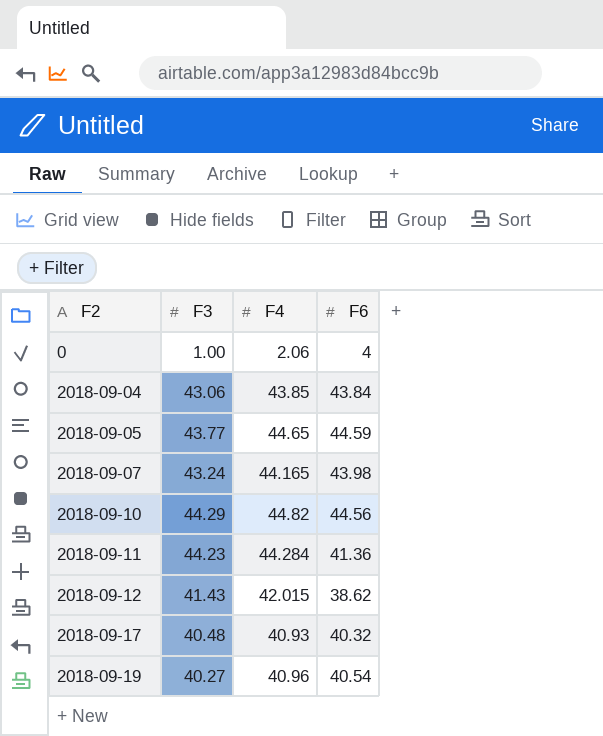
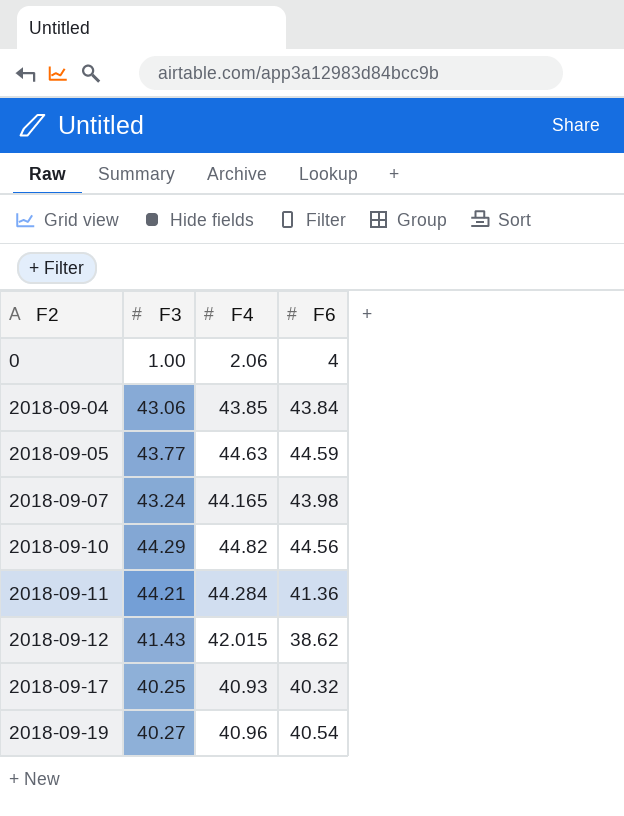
2018-09-05 | F4: 44.65 -> 44.63
2018-09-11 | F3: 44.23 -> 44.21
2018-09-17 | F3: 40.48 -> 40.25

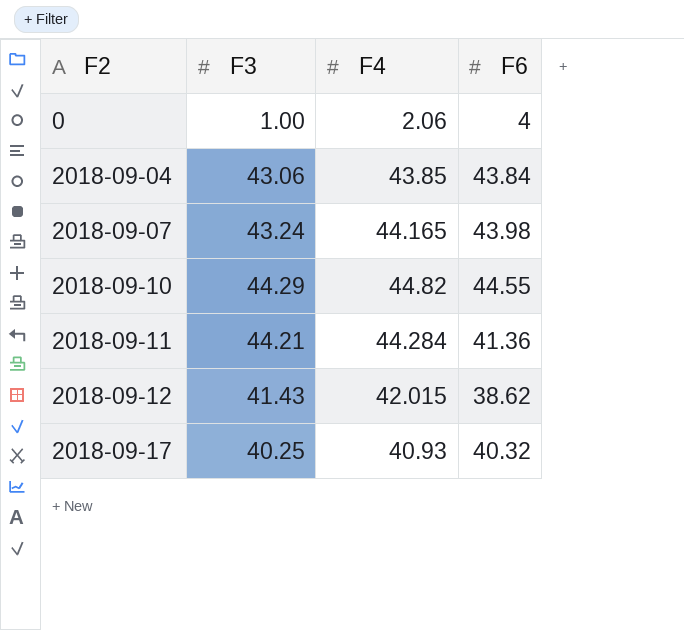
row 2018-09-05: 43.77 | 44.63 | 44.59 -> none
row 2018-09-19: 40.27 | 40.96 | 40.54 -> none
2018-09-10 | F6: 44.56 -> 44.55

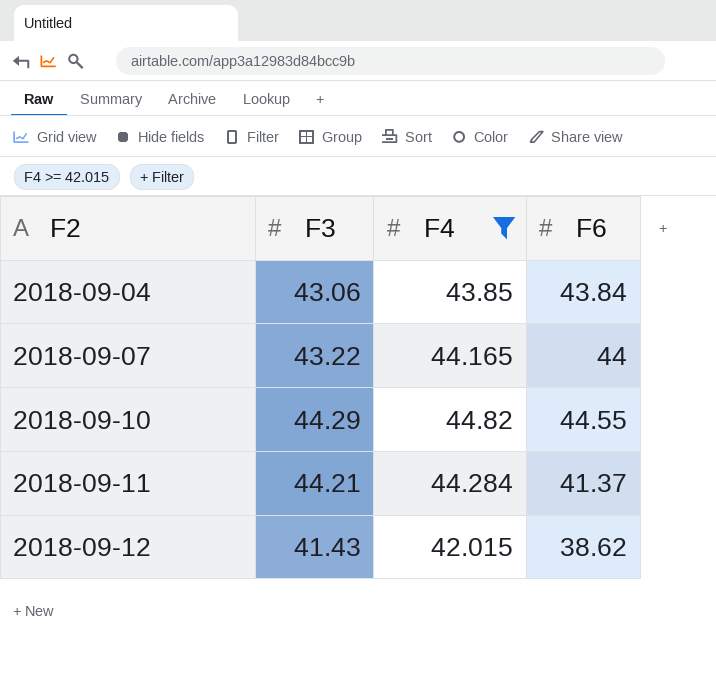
filter: none -> F4 >= 42.015
2018-09-07 | F3: 43.24 -> 43.22
2018-09-07 | F6: 43.98 -> 44
2018-09-11 | F6: 41.36 -> 41.37

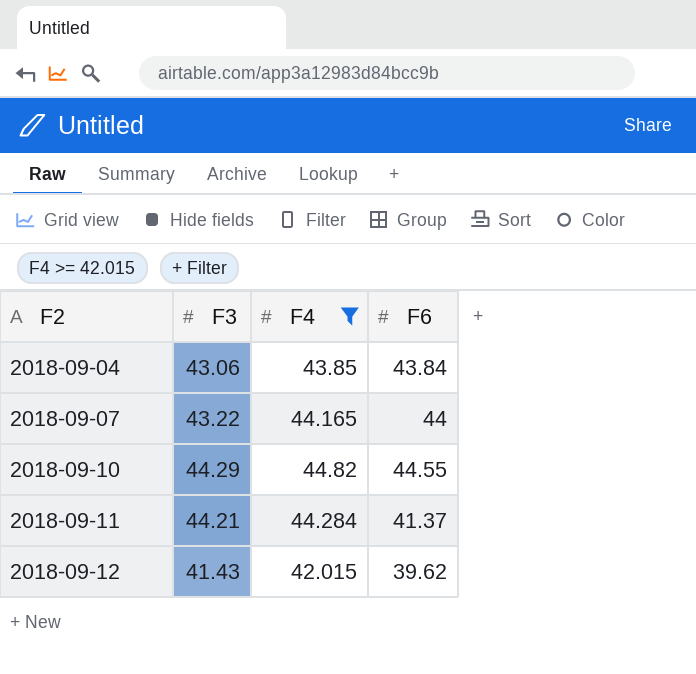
2018-09-12 | F6: 38.62 -> 39.62

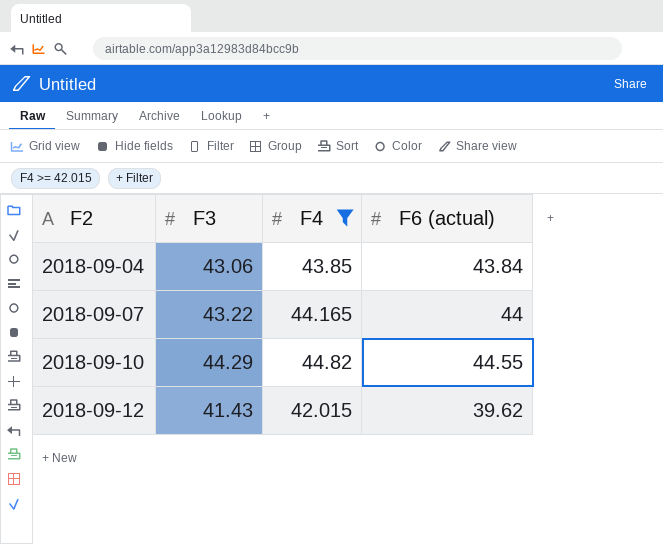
column name: F6 -> F6 (actual)
row 2018-09-11: 44.21 | 44.284 | 41.37 -> none

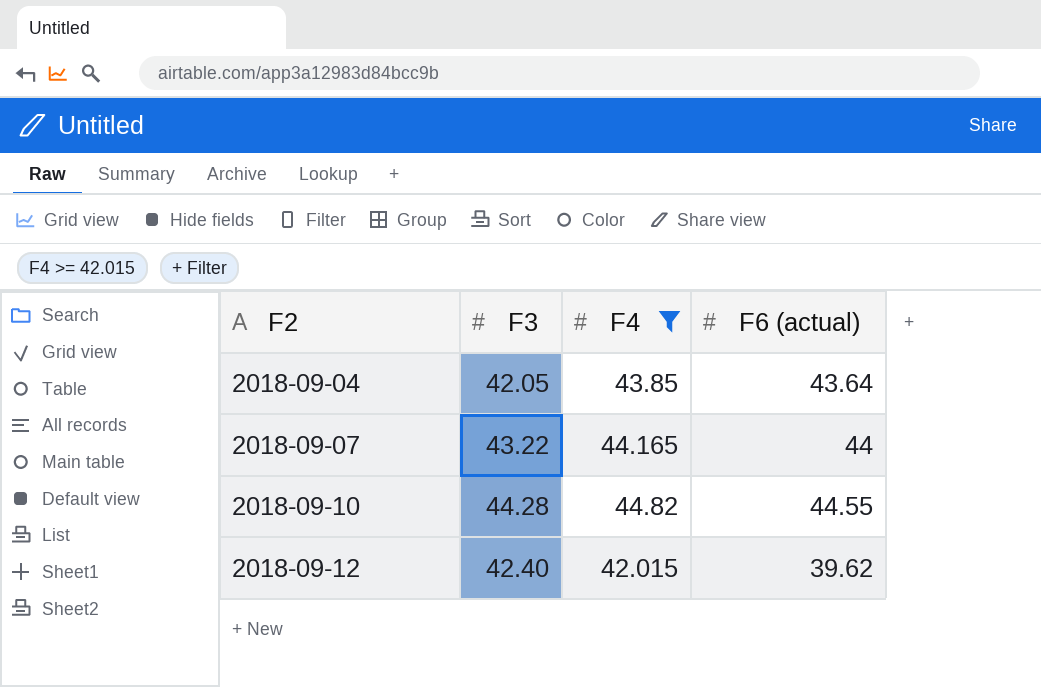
2018-09-04 | F3: 43.06 -> 42.05
2018-09-04 | F6 (actual): 43.84 -> 43.64
2018-09-10 | F3: 44.29 -> 44.28
2018-09-12 | F3: 41.43 -> 42.40

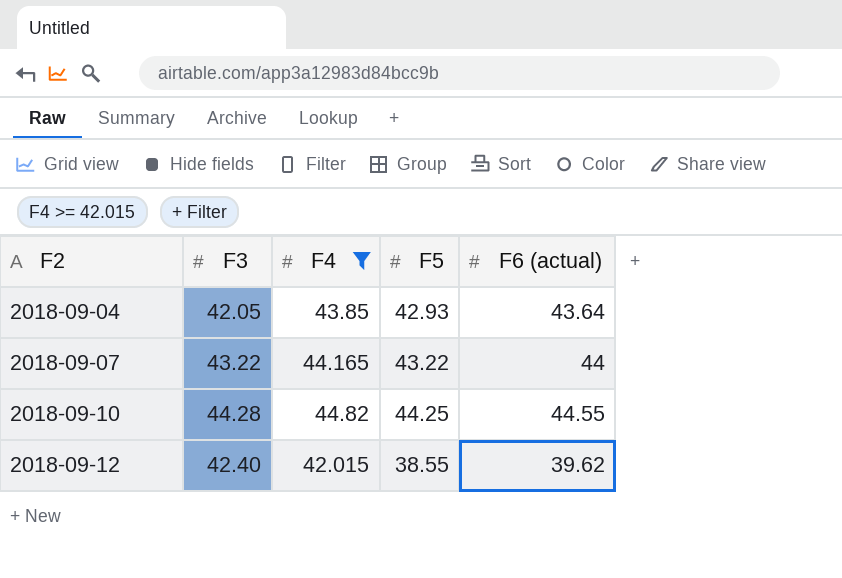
column F5 | position: none -> 4

